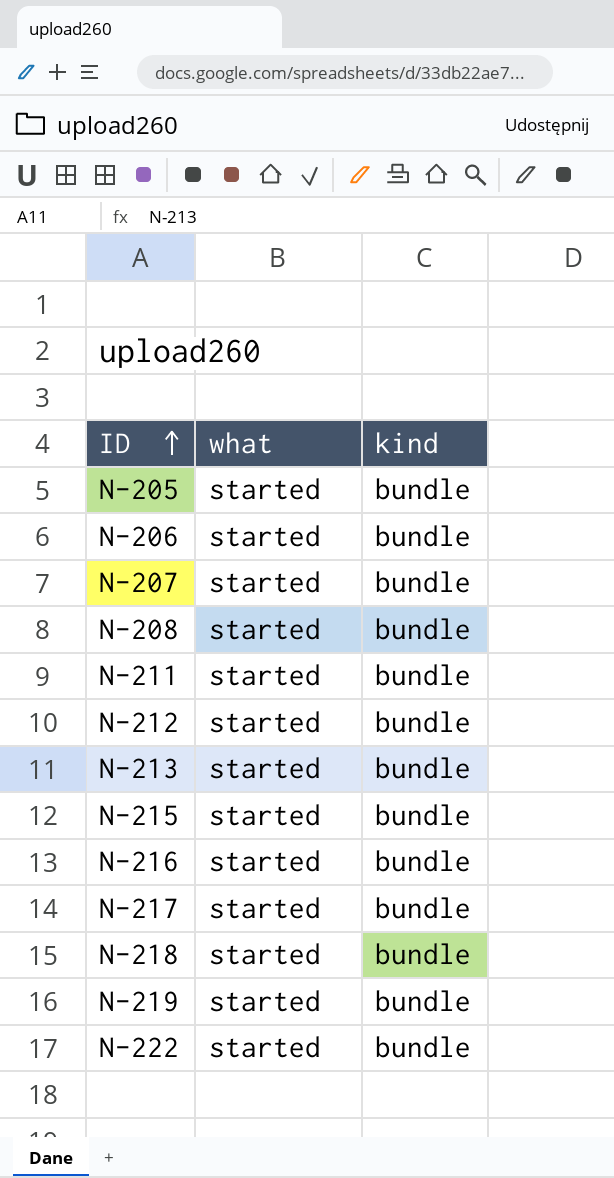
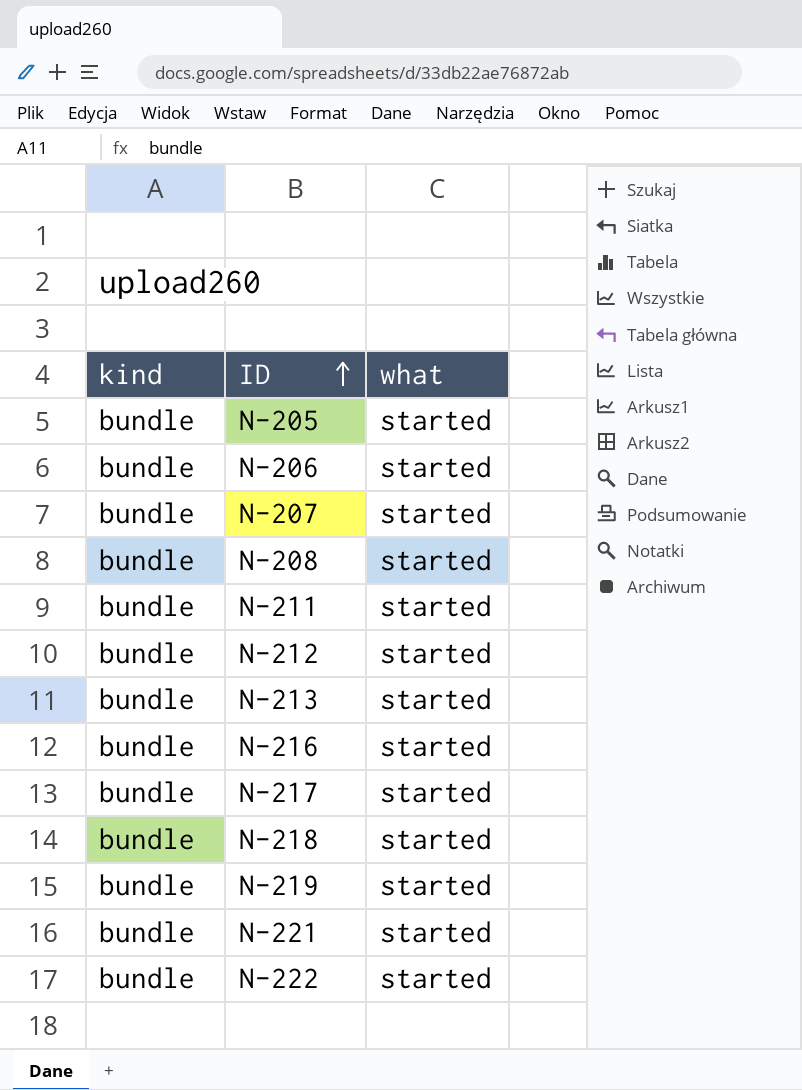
column kind | position: 3 -> 1
row N-215: started | bundle -> none
row N-221: none -> bundle | started

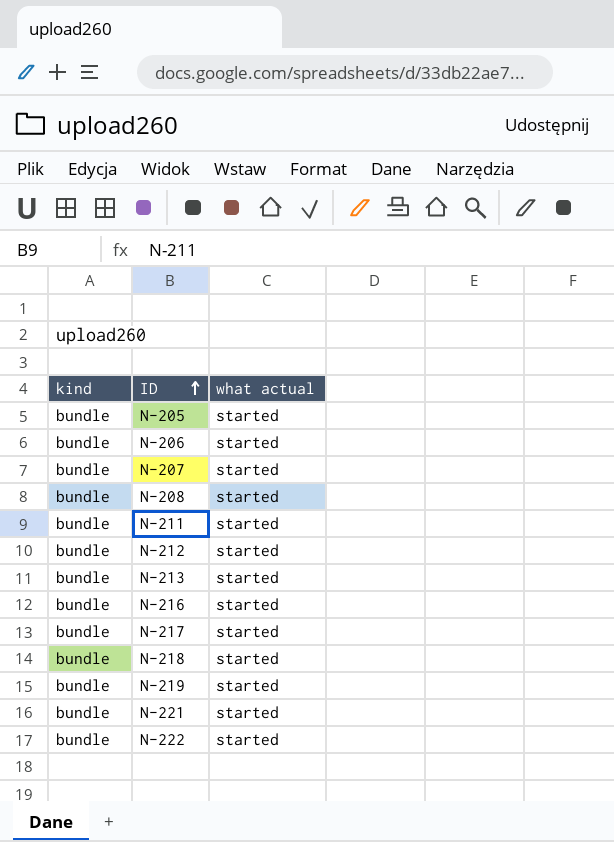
column name: what -> what actual

